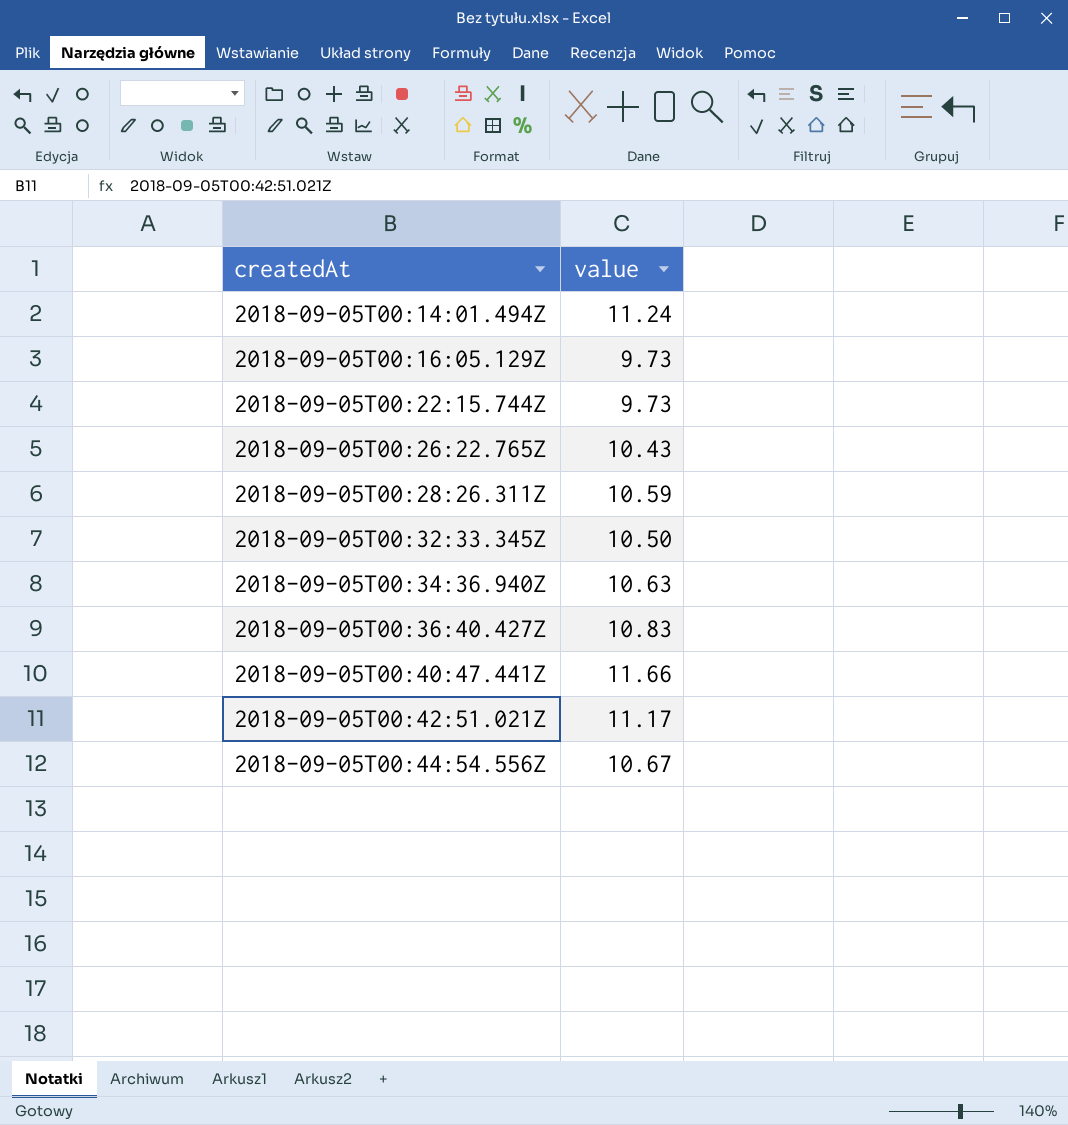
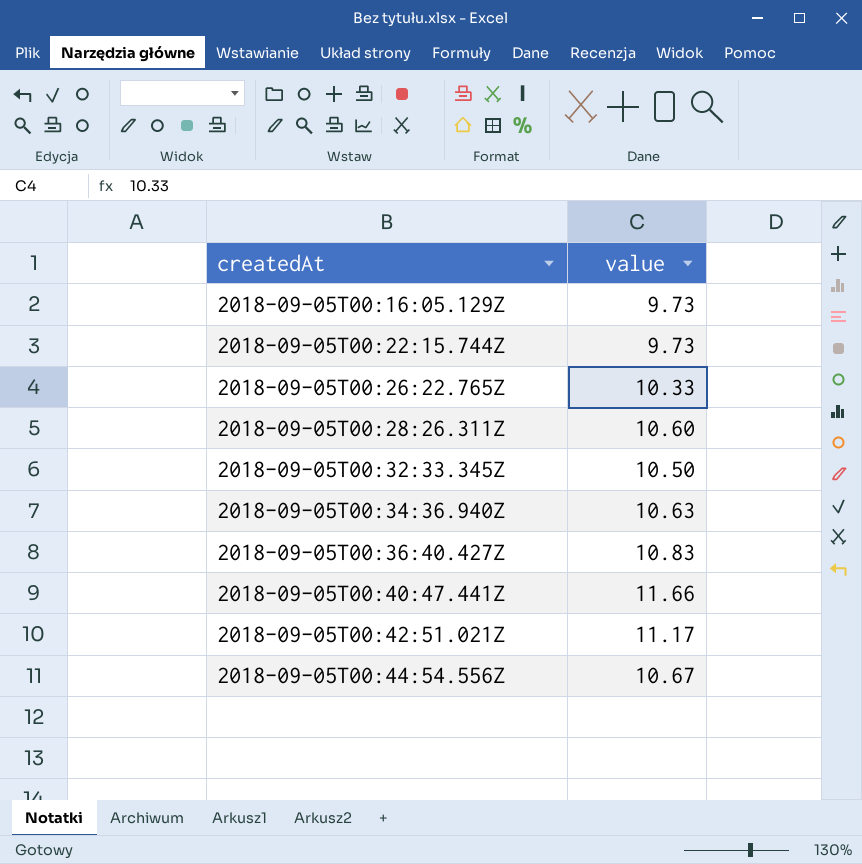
row 2018-09-05T00:14:01.494Z: 11.24 -> none
2018-09-05T00:26:22.765Z | value: 10.43 -> 10.33
2018-09-05T00:28:26.311Z | value: 10.59 -> 10.60

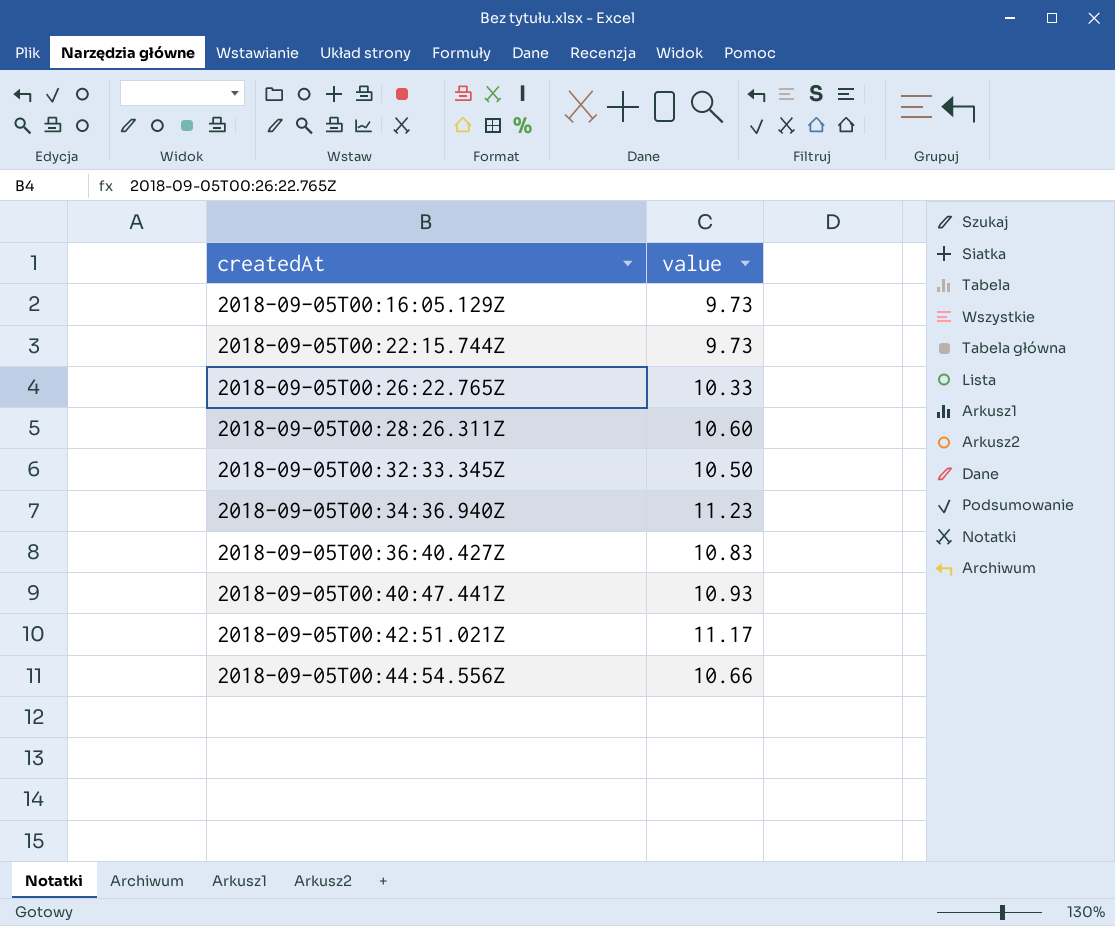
2018-09-05T00:34:36.940Z | value: 10.63 -> 11.23
2018-09-05T00:40:47.441Z | value: 11.66 -> 10.93
2018-09-05T00:44:54.556Z | value: 10.67 -> 10.66

